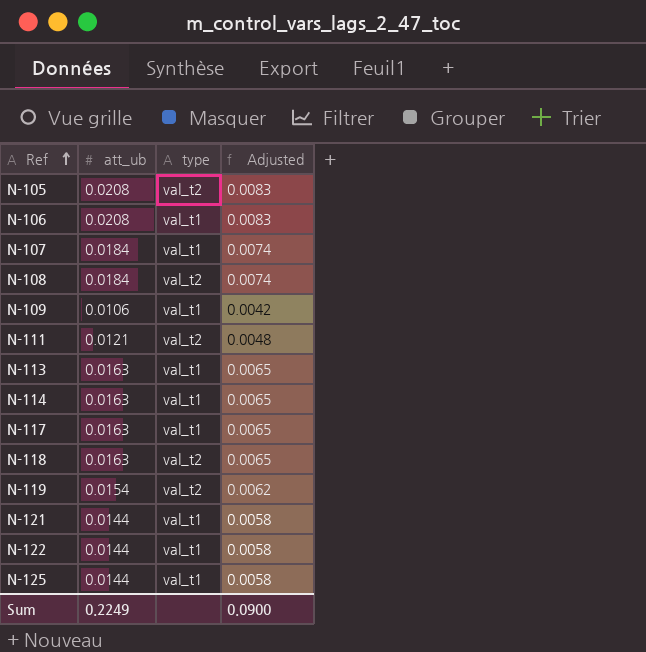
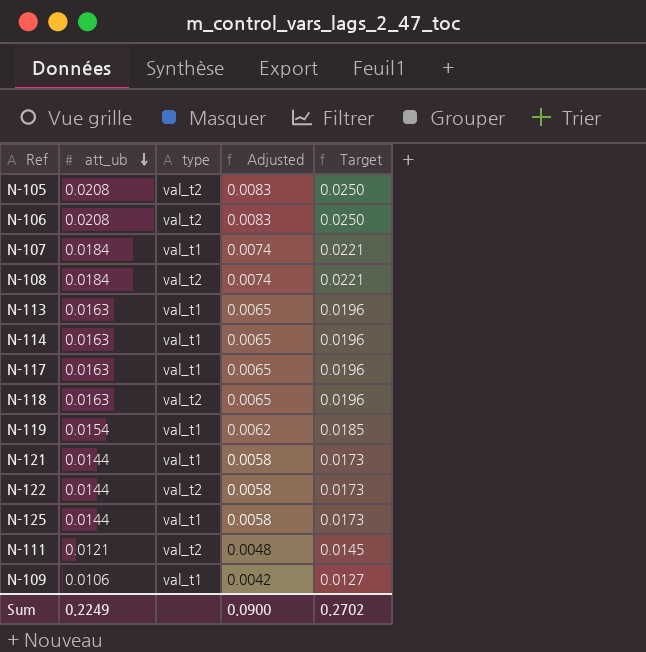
row order: Ref ascending -> att_ub descending
column Target | formula: none -> [att_ub] * 1.2
N-106 | type: val_t1 -> val_t2
N-119 | type: val_t2 -> val_t1
N-122 | type: val_t1 -> val_t2

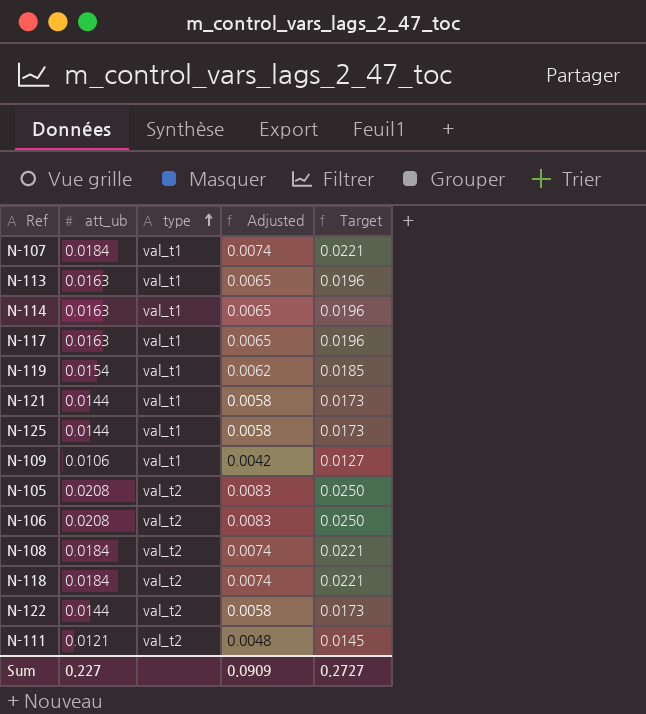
row order: att_ub descending -> type ascending
N-118 | att_ub: 0.0163 -> 0.0184
N-118 | Adjusted: 0.0065 -> 0.0074
N-118 | Target: 0.0196 -> 0.0221
Sum | att_ub: 0.2249 -> 0.227
Sum | Adjusted: 0.0900 -> 0.0909
Sum | Target: 0.2702 -> 0.2727

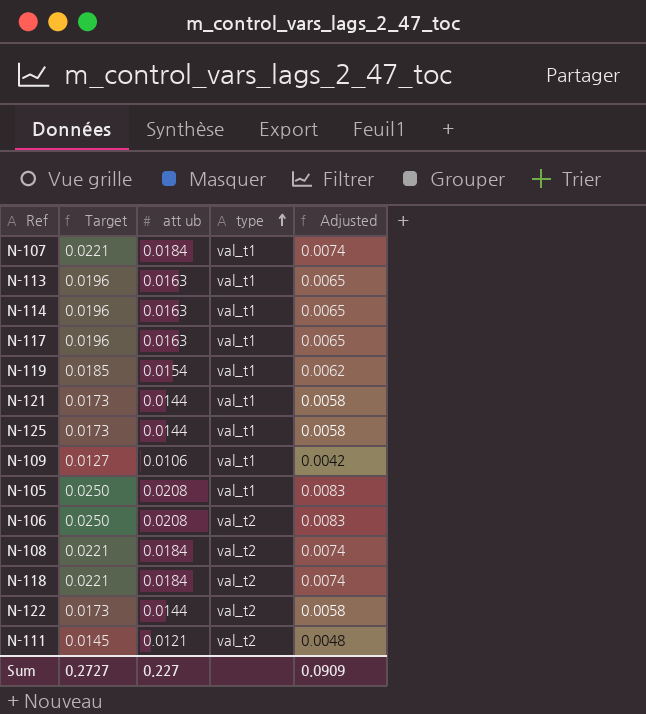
column Target | position: 5 -> 2
column name: att_ub -> att ub
N-105 | type: val_t2 -> val_t1

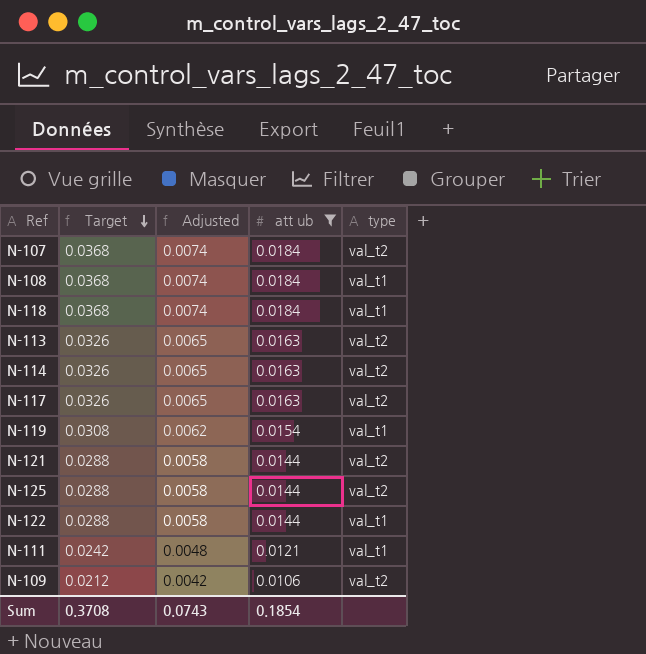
filter: none -> att ub != 0.0208
row order: type ascending -> Target descending
column Target | formula: [att ub] * 1.2 -> [att ub] * 2
column Adjusted | position: 5 -> 3
N-107 | type: val_t1 -> val_t2
N-108 | type: val_t2 -> val_t1
N-118 | type: val_t2 -> val_t1
N-113 | type: val_t1 -> val_t2
N-114 | type: val_t1 -> val_t2
N-117 | type: val_t1 -> val_t2
N-121 | type: val_t1 -> val_t2
N-125 | type: val_t1 -> val_t2
N-122 | type: val_t2 -> val_t1
N-111 | type: val_t2 -> val_t1
N-109 | type: val_t1 -> val_t2
Sum | Target: 0.2727 -> 0.3708
Sum | Adjusted: 0.0909 -> 0.0743
Sum | att ub: 0.227 -> 0.1854

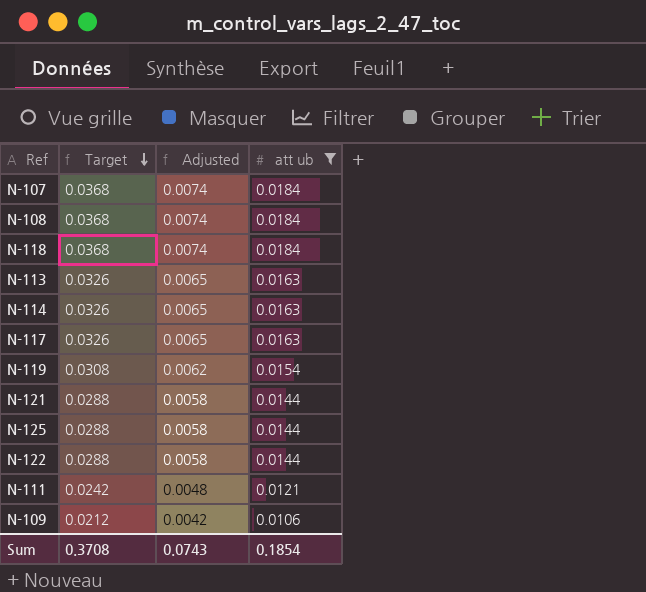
column type | position: 5 -> none

